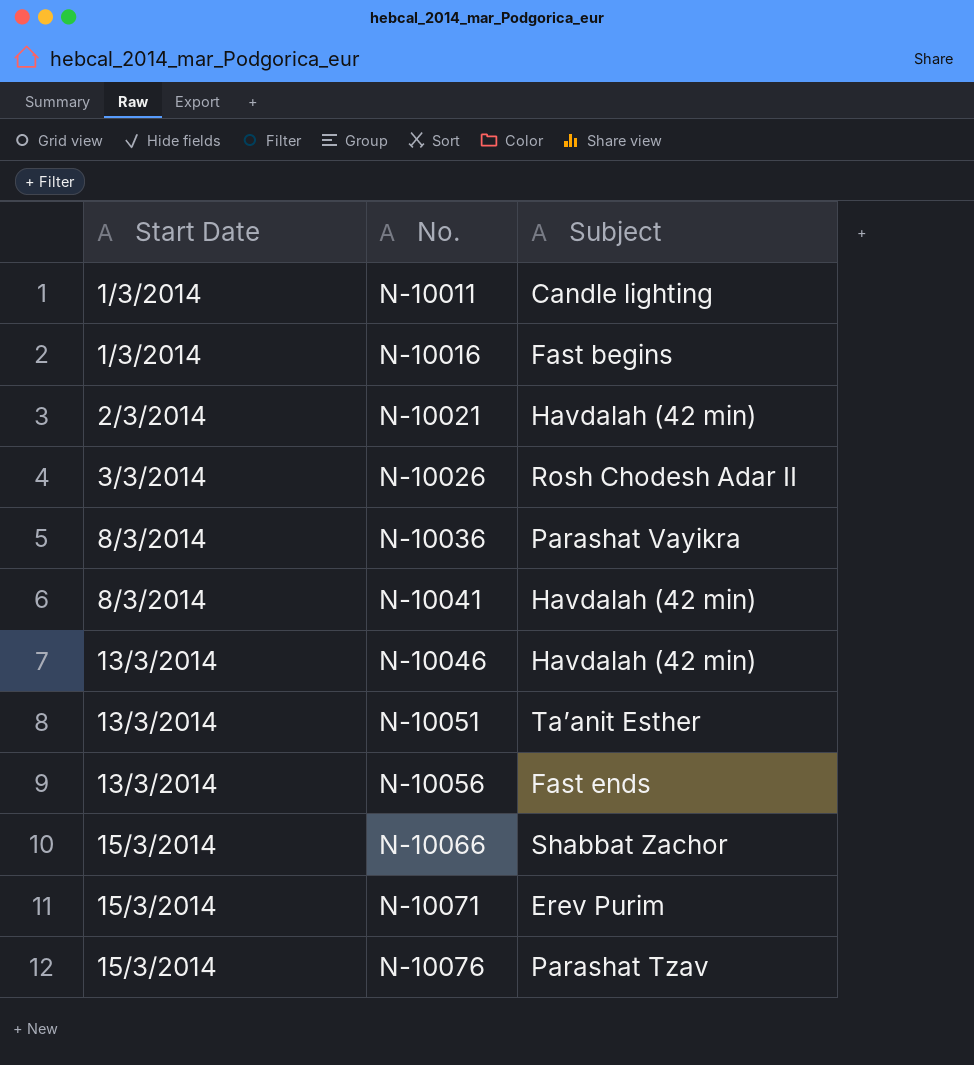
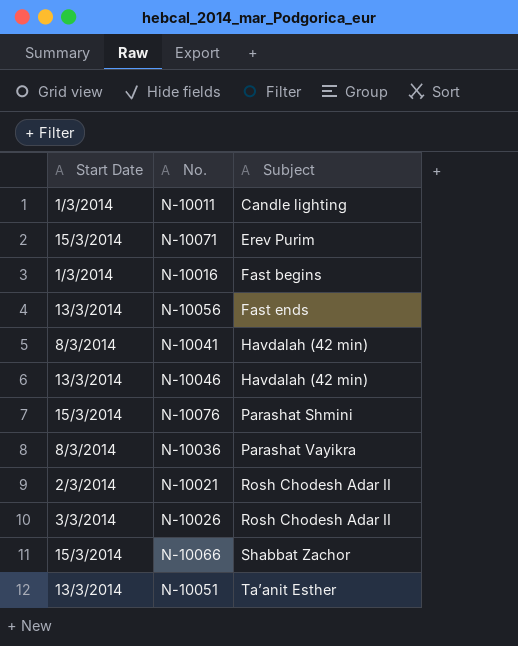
row order: Start Date ascending -> Subject ascending
N-10076 | Subject: Parashat Tzav -> Parashat Shmini
N-10021 | Subject: Havdalah (42 min) -> Rosh Chodesh Adar II

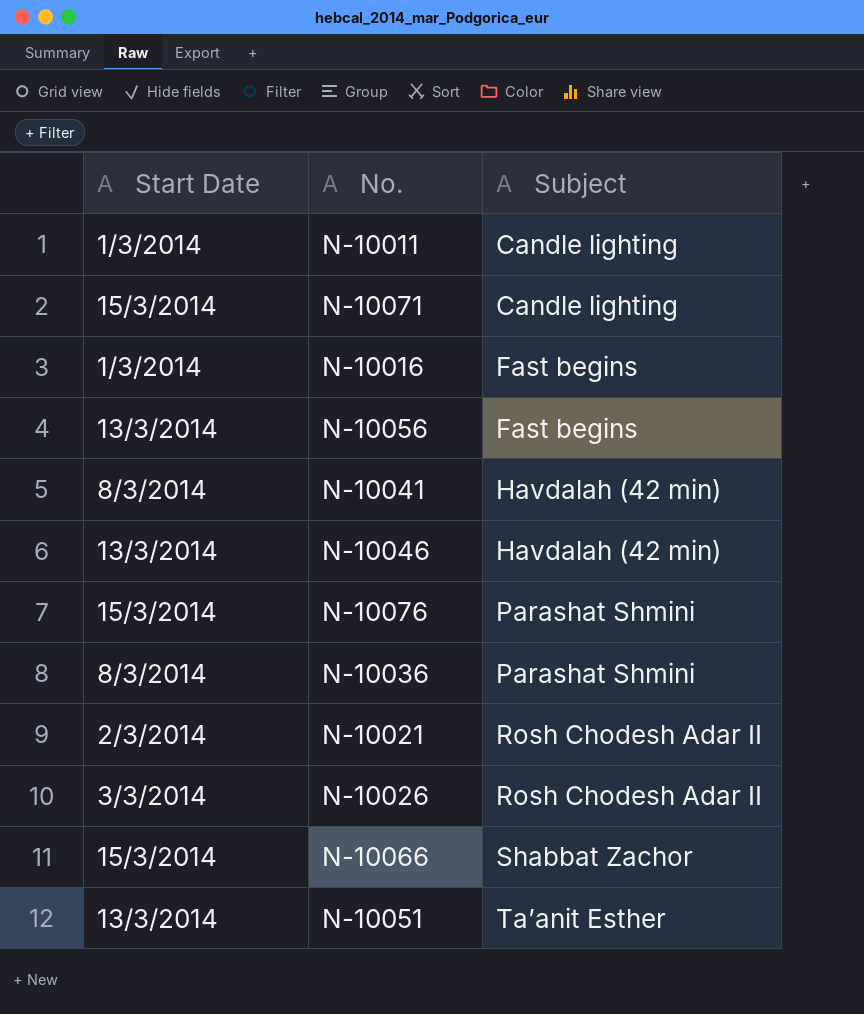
N-10071 | Subject: Erev Purim -> Candle lighting
N-10056 | Subject: Fast ends -> Fast begins
N-10036 | Subject: Parashat Vayikra -> Parashat Shmini

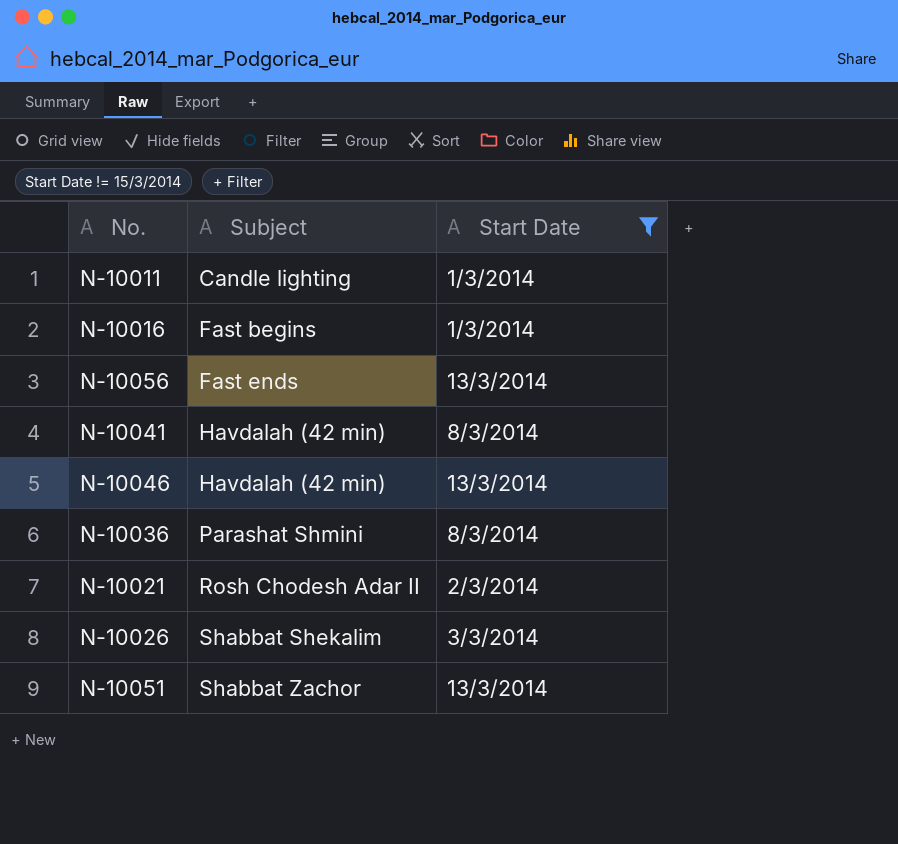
filter: none -> Start Date != 15/3/2014
column Start Date | position: 1 -> 3
N-10056 | Subject: Fast begins -> Fast ends
N-10026 | Subject: Rosh Chodesh Adar II -> Shabbat Shekalim
N-10051 | Subject: Ta’anit Esther -> Shabbat Zachor

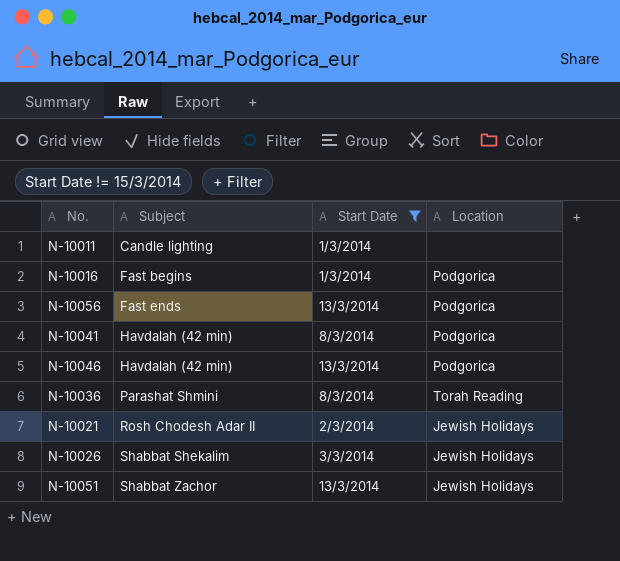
column Location | position: none -> 4

